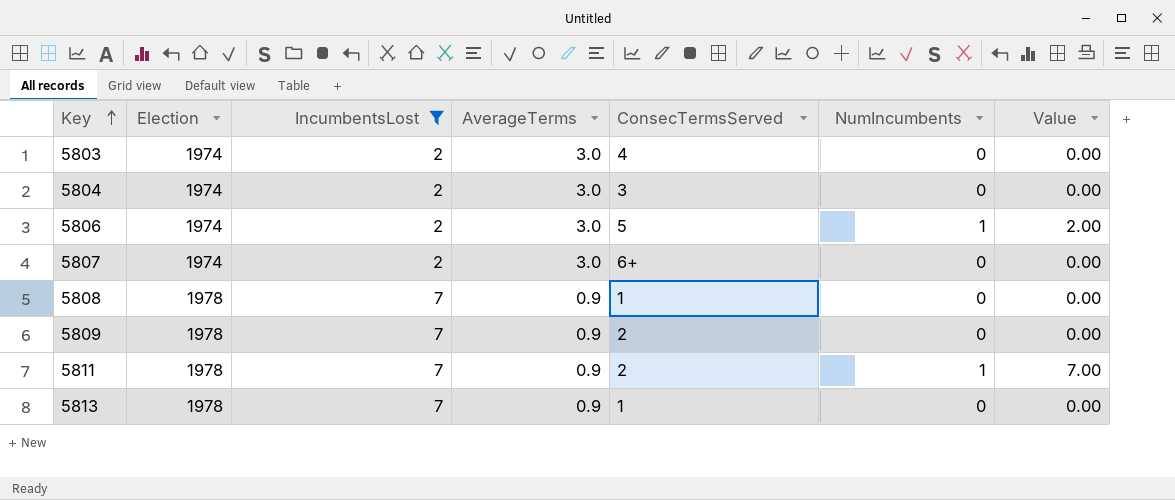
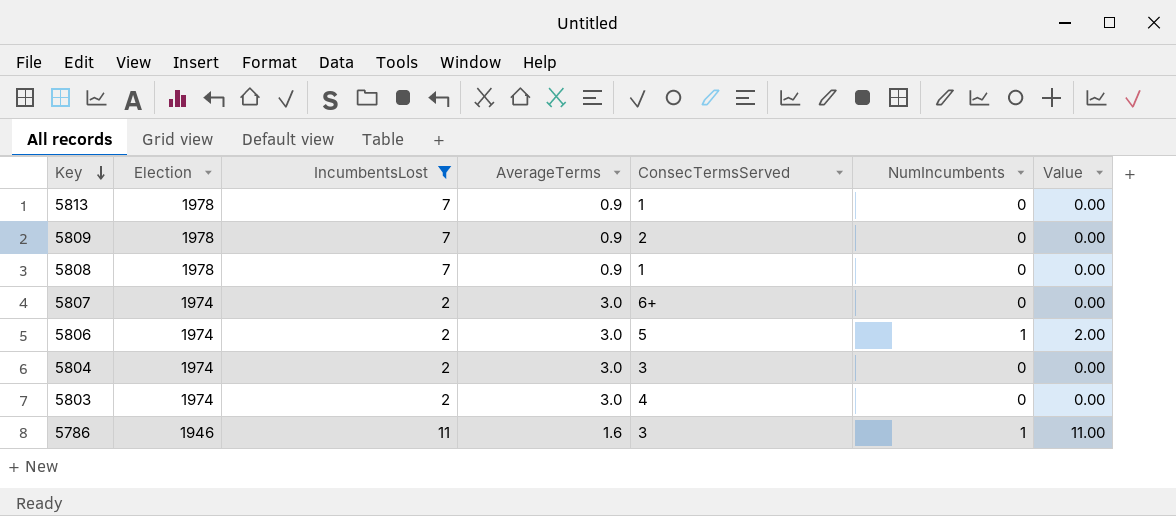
row order: Key ascending -> Key descending
row 5811: 1978 | 7 | 0.9 | 2 | 1 | 7.00 -> none
row 5786: none -> 1946 | 11 | 1.6 | 3 | 1 | 11.00

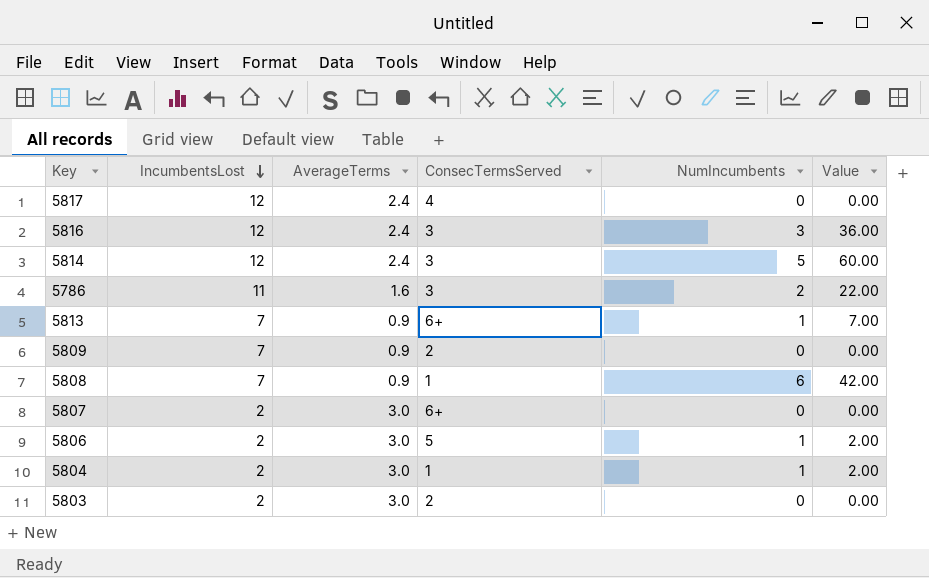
filter: IncumbentsLost != 12 -> none
row order: Key descending -> IncumbentsLost descending
column Election | position: 2 -> none
5786 | NumIncumbents: 1 -> 2
5786 | Value: 11.00 -> 22.00
5813 | ConsecTermsServed: 1 -> 6+
5813 | NumIncumbents: 0 -> 1
5813 | Value: 0.00 -> 7.00
5808 | NumIncumbents: 0 -> 6
5808 | Value: 0.00 -> 42.00
5804 | ConsecTermsServed: 3 -> 1
5804 | NumIncumbents: 0 -> 1
5804 | Value: 0.00 -> 2.00
5803 | ConsecTermsServed: 4 -> 2

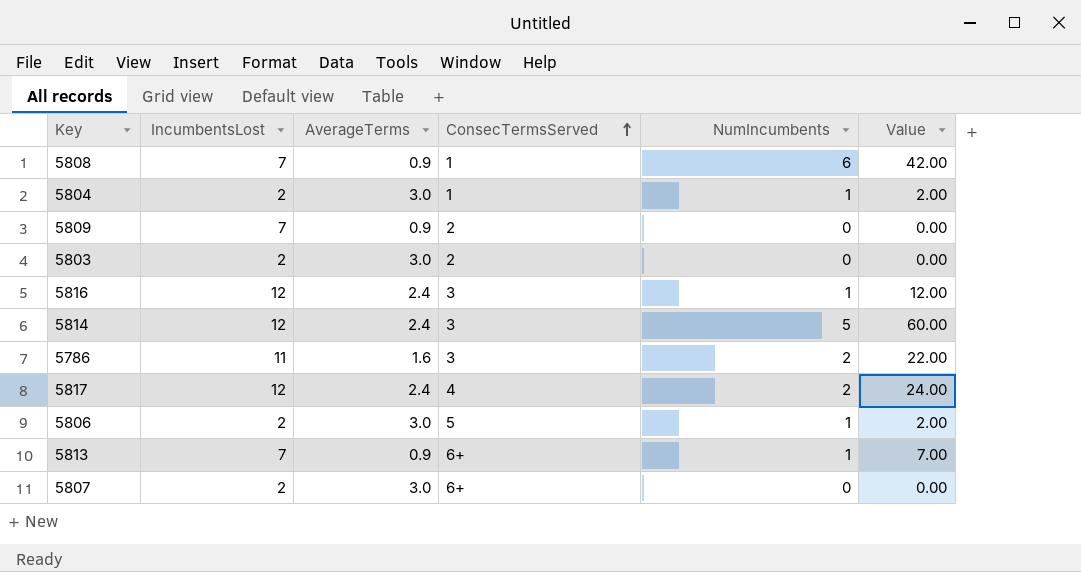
row order: IncumbentsLost descending -> ConsecTermsServed ascending
5816 | NumIncumbents: 3 -> 1
5816 | Value: 36.00 -> 12.00
5817 | NumIncumbents: 0 -> 2
5817 | Value: 0.00 -> 24.00

